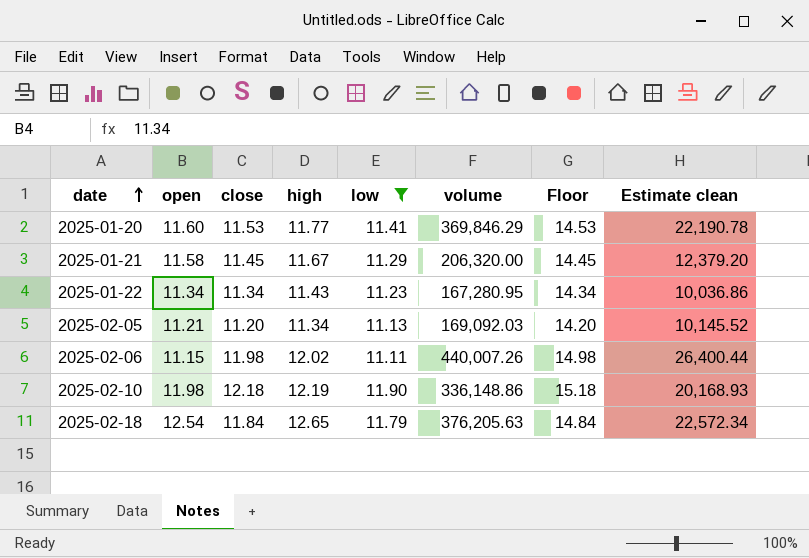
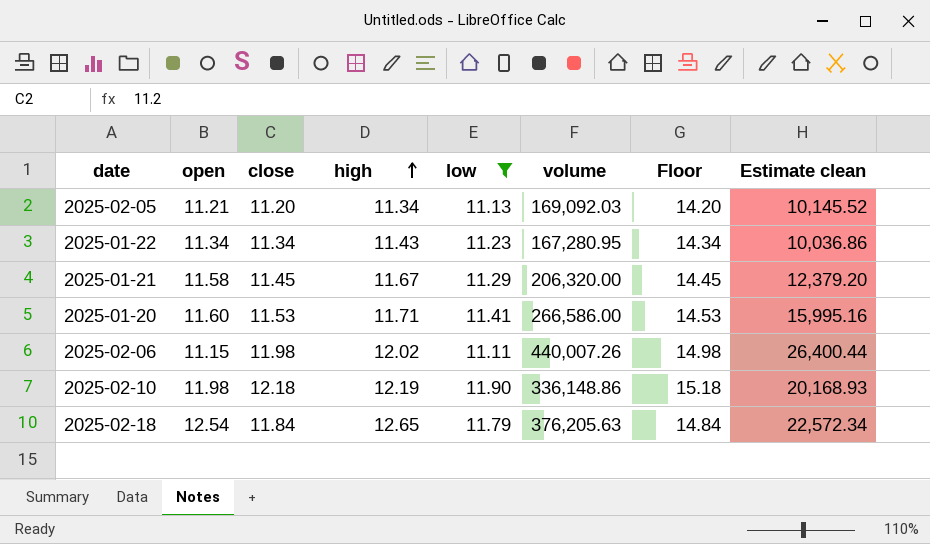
row order: date ascending -> high ascending
2025-01-20 | high: 11.77 -> 11.71
2025-01-20 | volume: 369,846.29 -> 266,586.00
2025-01-20 | Estimate clean: 22,190.78 -> 15,995.16

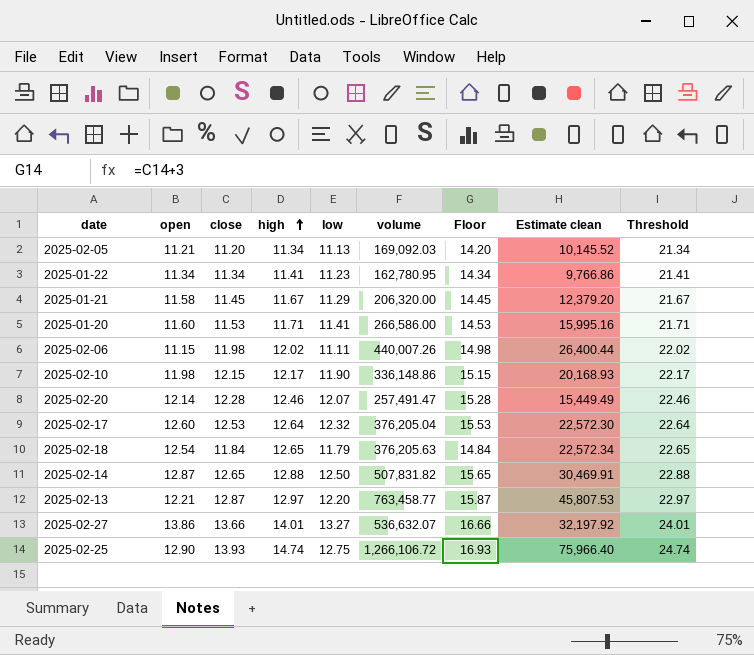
filter: low <= 11.90 -> none
column Threshold | formula: none -> [high] + 10
2025-01-22 | high: 11.43 -> 11.41
2025-01-22 | volume: 167,280.95 -> 162,780.95
2025-01-22 | Estimate clean: 10,036.86 -> 9,766.86
2025-02-10 | close: 12.18 -> 12.15
2025-02-10 | high: 12.19 -> 12.17
2025-02-10 | Floor: 15.18 -> 15.15

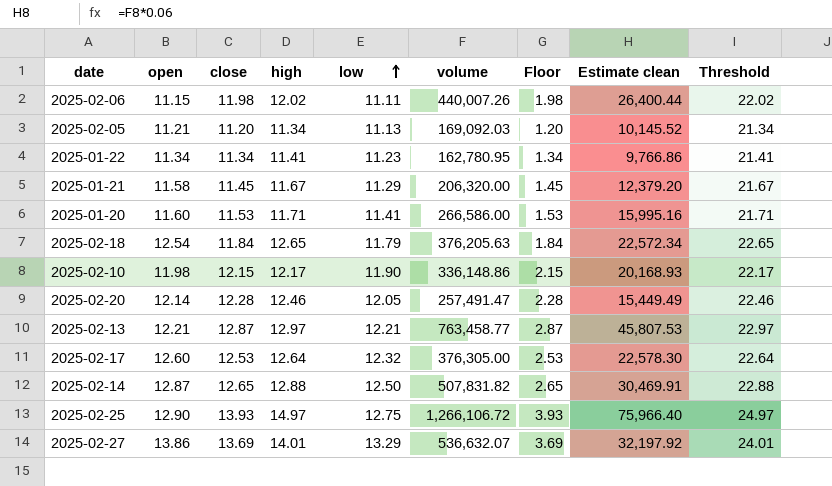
row order: high ascending -> low ascending
column Floor | formula: [close] + 3 -> [close] - 10
2025-02-20 | low: 12.07 -> 12.05
2025-02-13 | low: 12.20 -> 12.21
2025-02-17 | volume: 376,205.04 -> 376,305.00
2025-02-17 | Estimate clean: 22,572.30 -> 22,578.30
2025-02-25 | high: 14.74 -> 14.97
2025-02-25 | Threshold: 24.74 -> 24.97
2025-02-27 | close: 13.66 -> 13.69
2025-02-27 | low: 13.27 -> 13.29

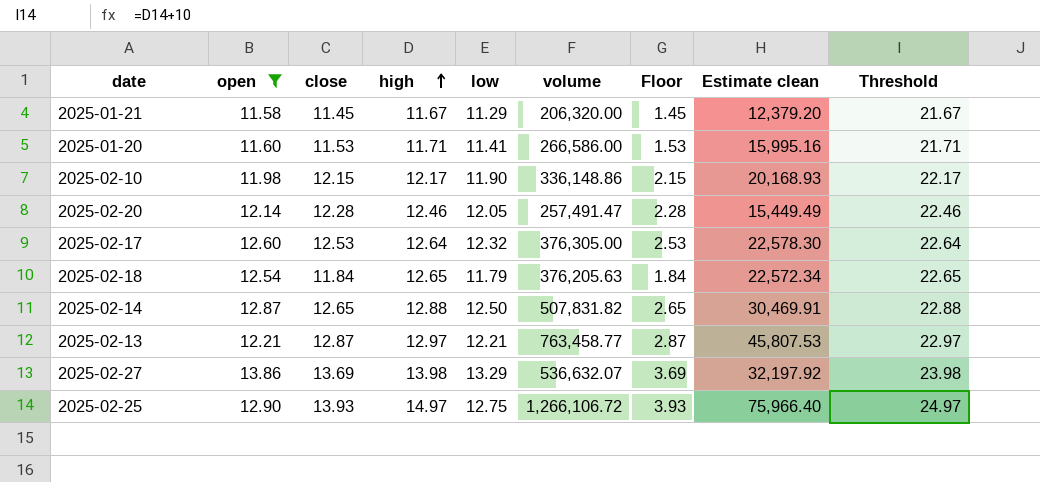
filter: none -> open >= 11.58
row order: low ascending -> high ascending
2025-02-27 | high: 14.01 -> 13.98
2025-02-27 | Threshold: 24.01 -> 23.98

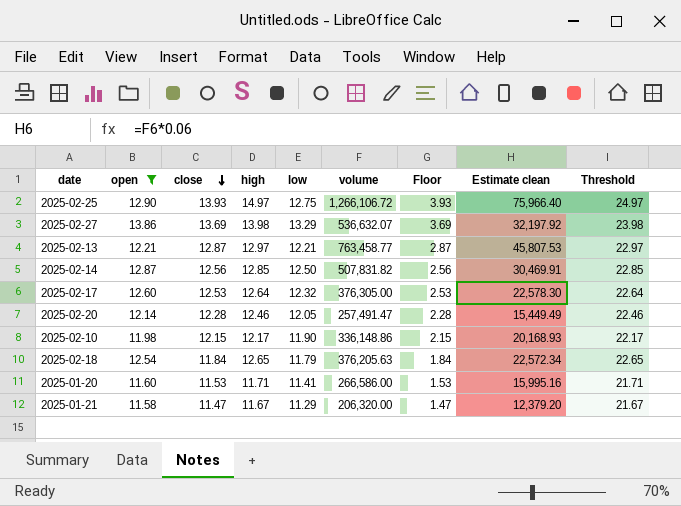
row order: high ascending -> close descending
2025-02-14 | close: 12.65 -> 12.56
2025-02-14 | high: 12.88 -> 12.85
2025-02-14 | Floor: 2.65 -> 2.56
2025-02-14 | Threshold: 22.88 -> 22.85
2025-01-21 | close: 11.45 -> 11.47
2025-01-21 | Floor: 1.45 -> 1.47

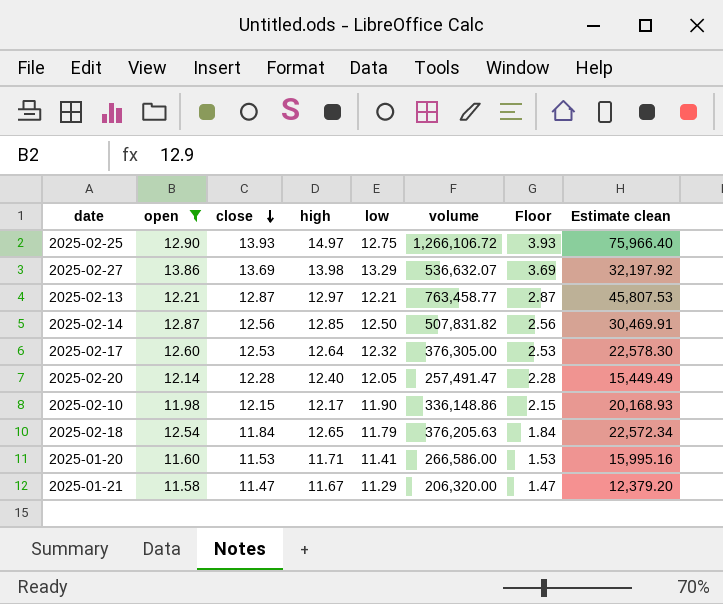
column Threshold | formula: [high] + 10 -> none
2025-02-20 | high: 12.46 -> 12.40

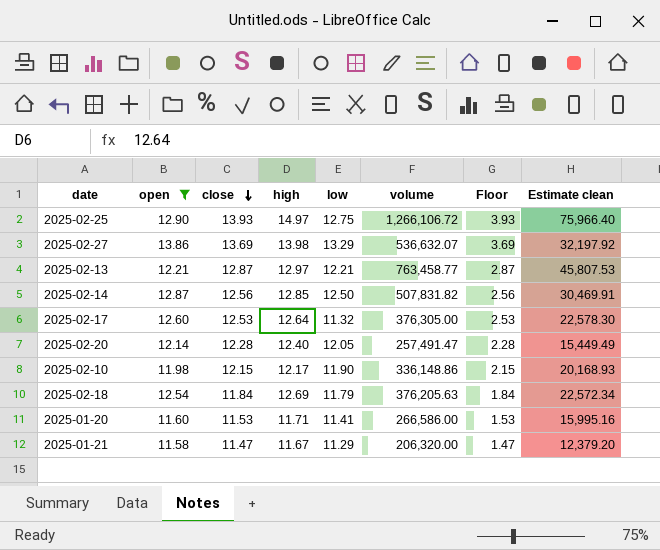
2025-02-17 | low: 12.32 -> 11.32
2025-02-18 | high: 12.65 -> 12.69

